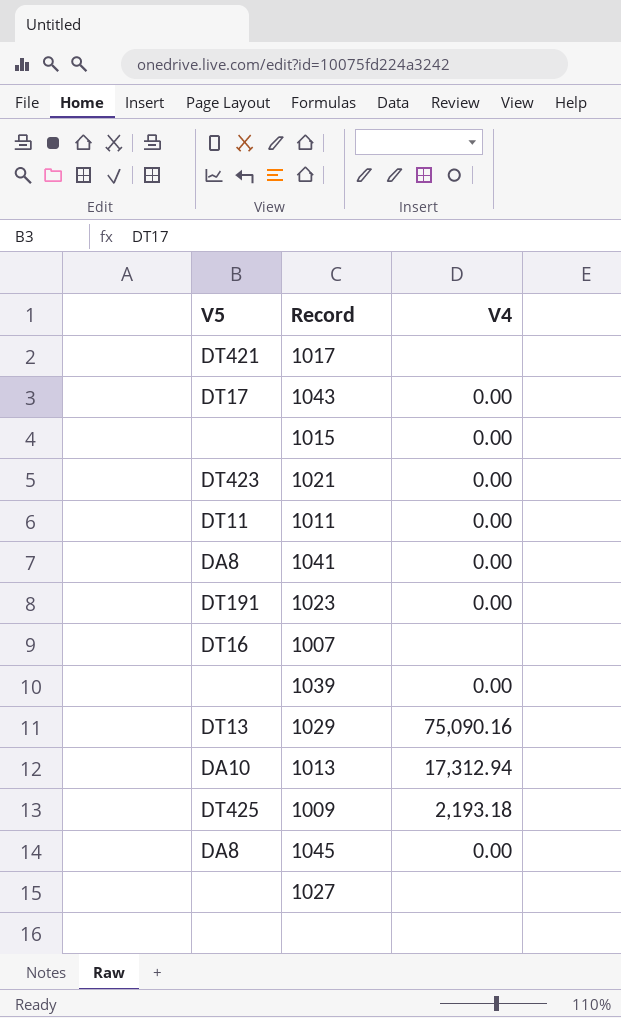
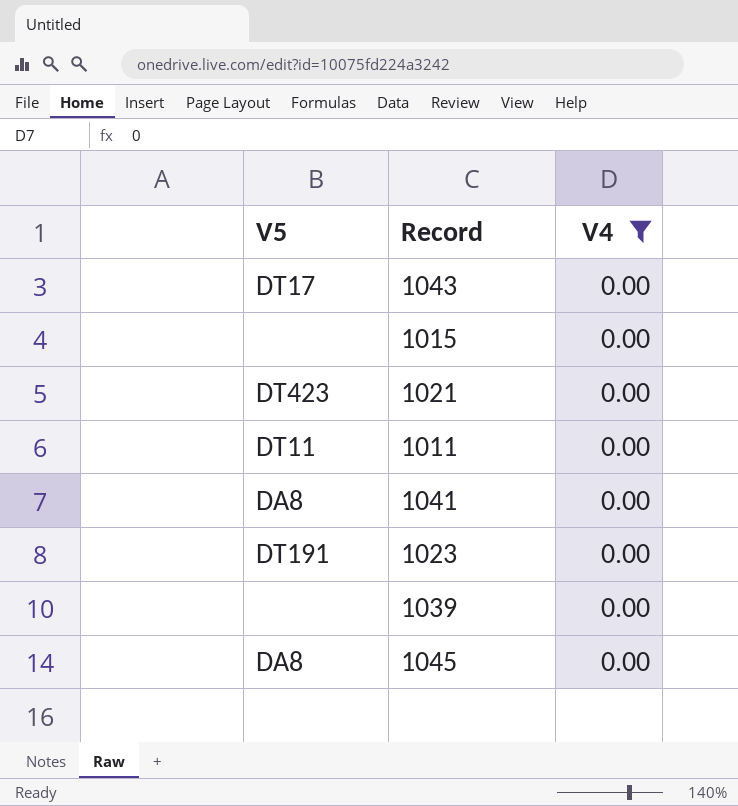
filter: none -> V4 = 0.00

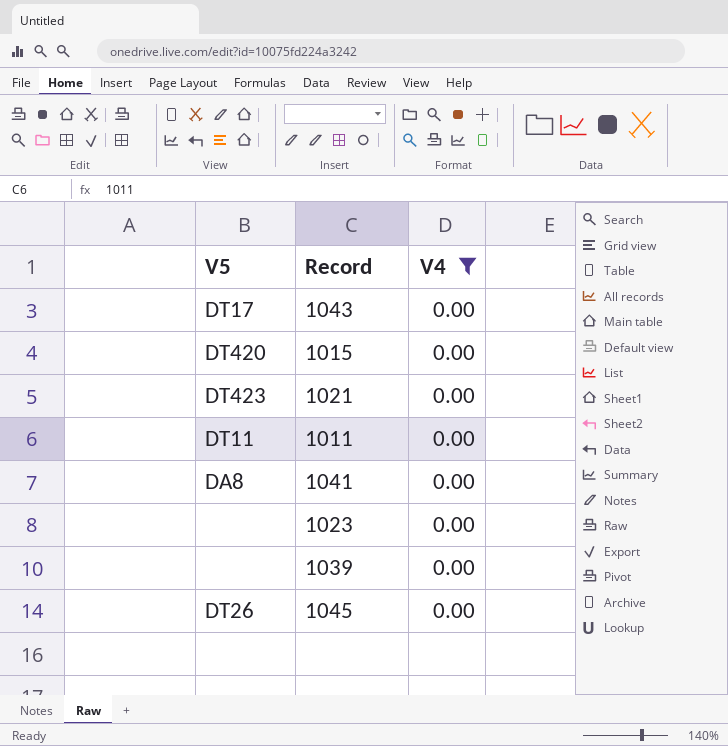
1015 | V5: none -> DT420
1023 | V5: DT191 -> none
1045 | V5: DA8 -> DT26

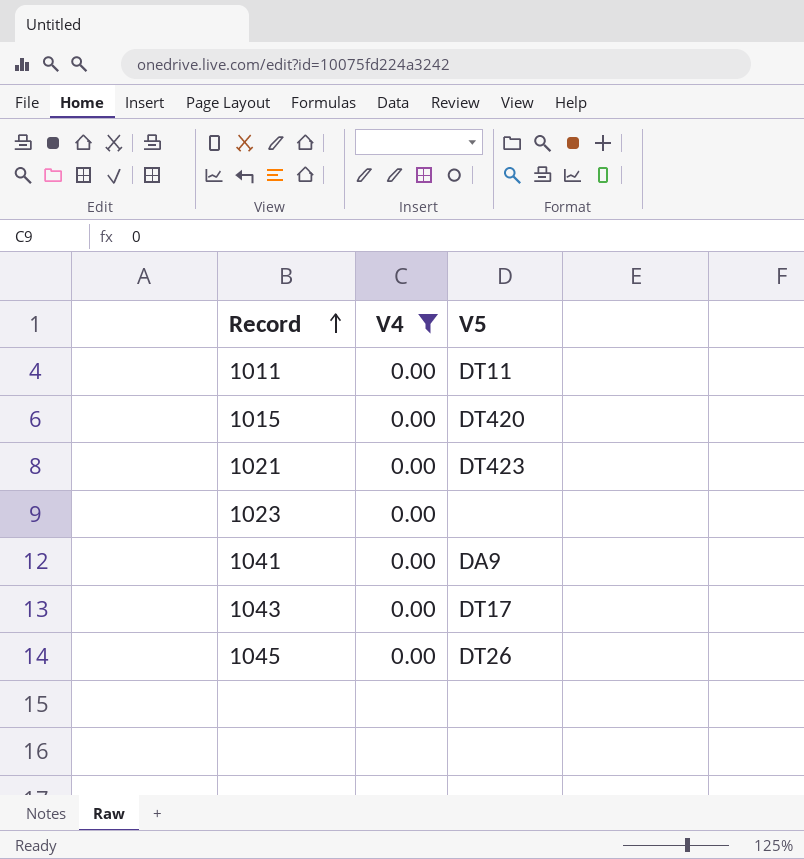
row order: none -> Record ascending
column V5 | position: 1 -> 3
row 1039: none | 0.00 -> none
1041 | V5: DA8 -> DA9

